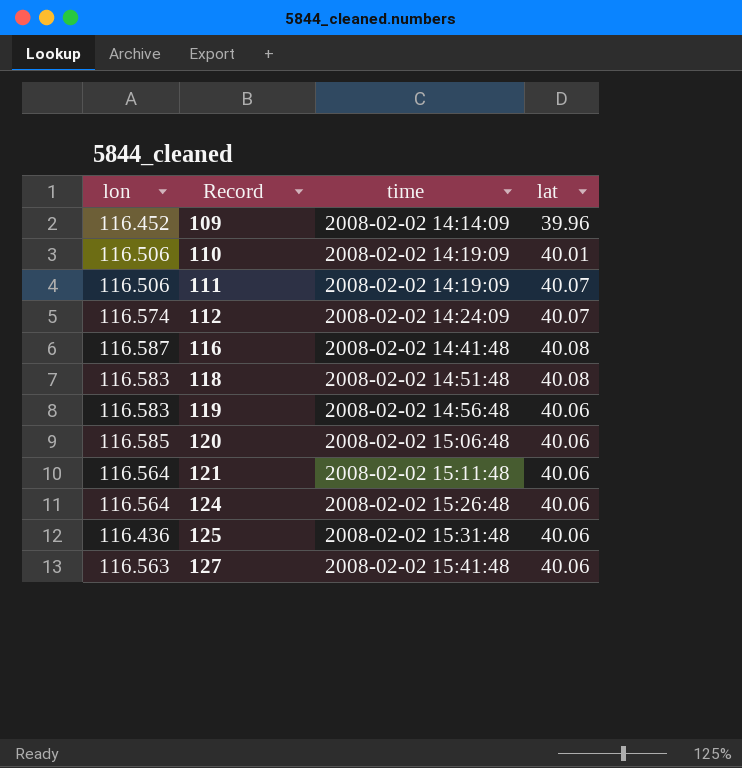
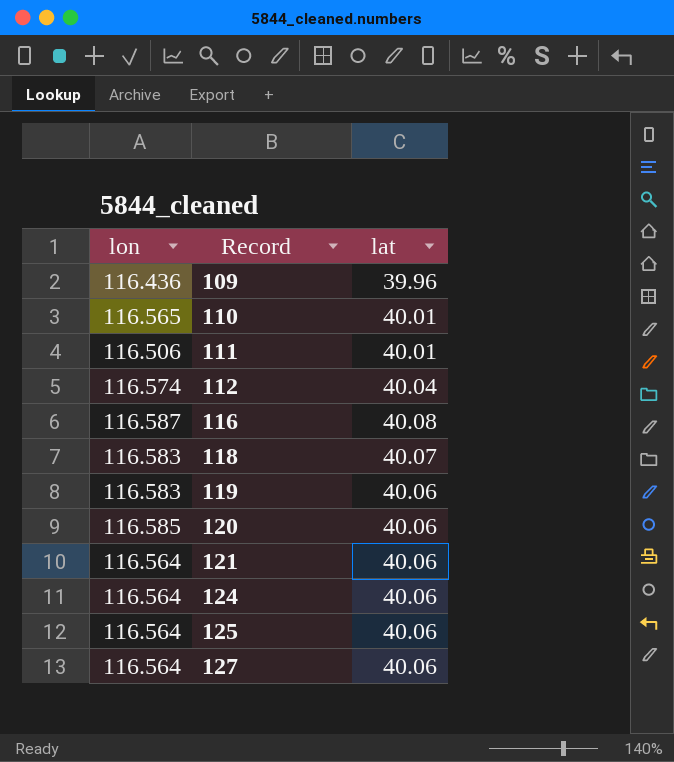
column time | position: 3 -> none
109 | lon: 116.452 -> 116.436
110 | lon: 116.506 -> 116.565
111 | lat: 40.07 -> 40.01
112 | lat: 40.07 -> 40.04
118 | lat: 40.08 -> 40.07
125 | lon: 116.436 -> 116.564
127 | lon: 116.563 -> 116.564

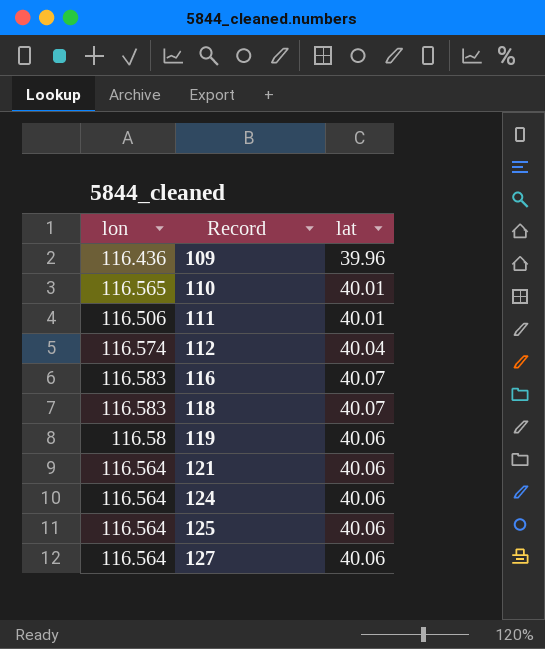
row 120: 116.585 | 40.06 -> none
116 | lon: 116.587 -> 116.583
116 | lat: 40.08 -> 40.07
119 | lon: 116.583 -> 116.58

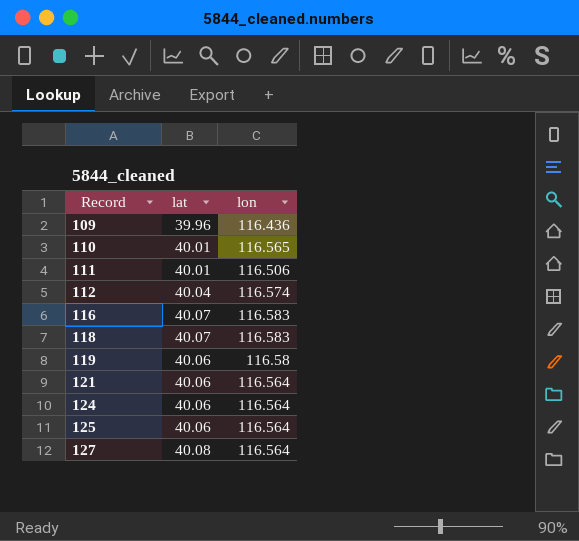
column lon | position: 1 -> 3
127 | lat: 40.06 -> 40.08

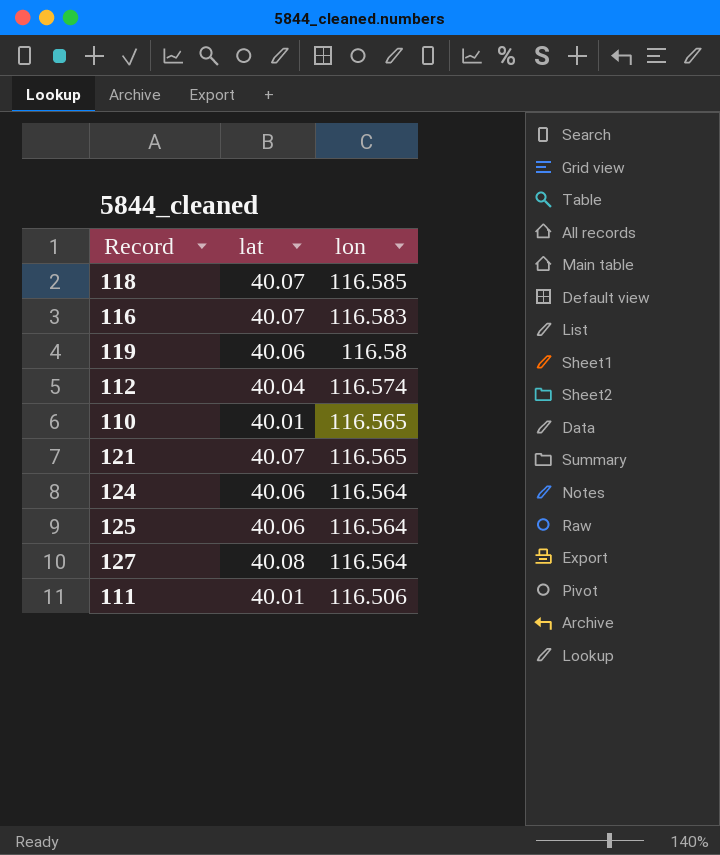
row order: Record ascending -> lon descending
row 109: 39.96 | 116.436 -> none
118 | lon: 116.583 -> 116.585
121 | lat: 40.06 -> 40.07
121 | lon: 116.564 -> 116.565

